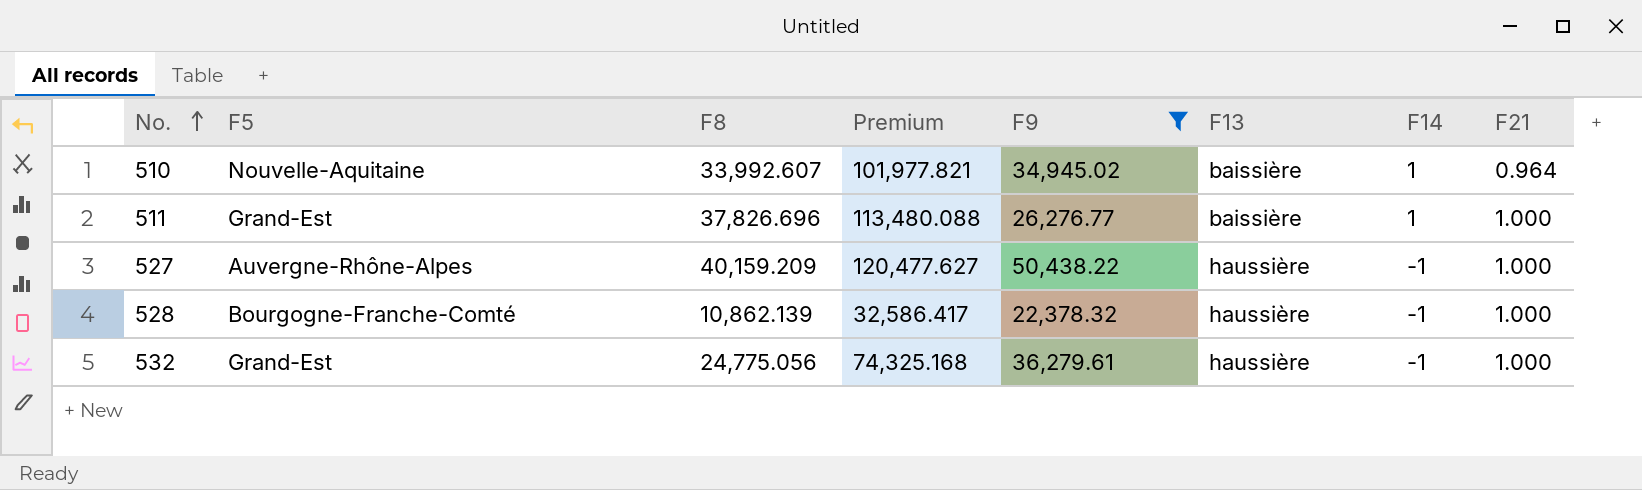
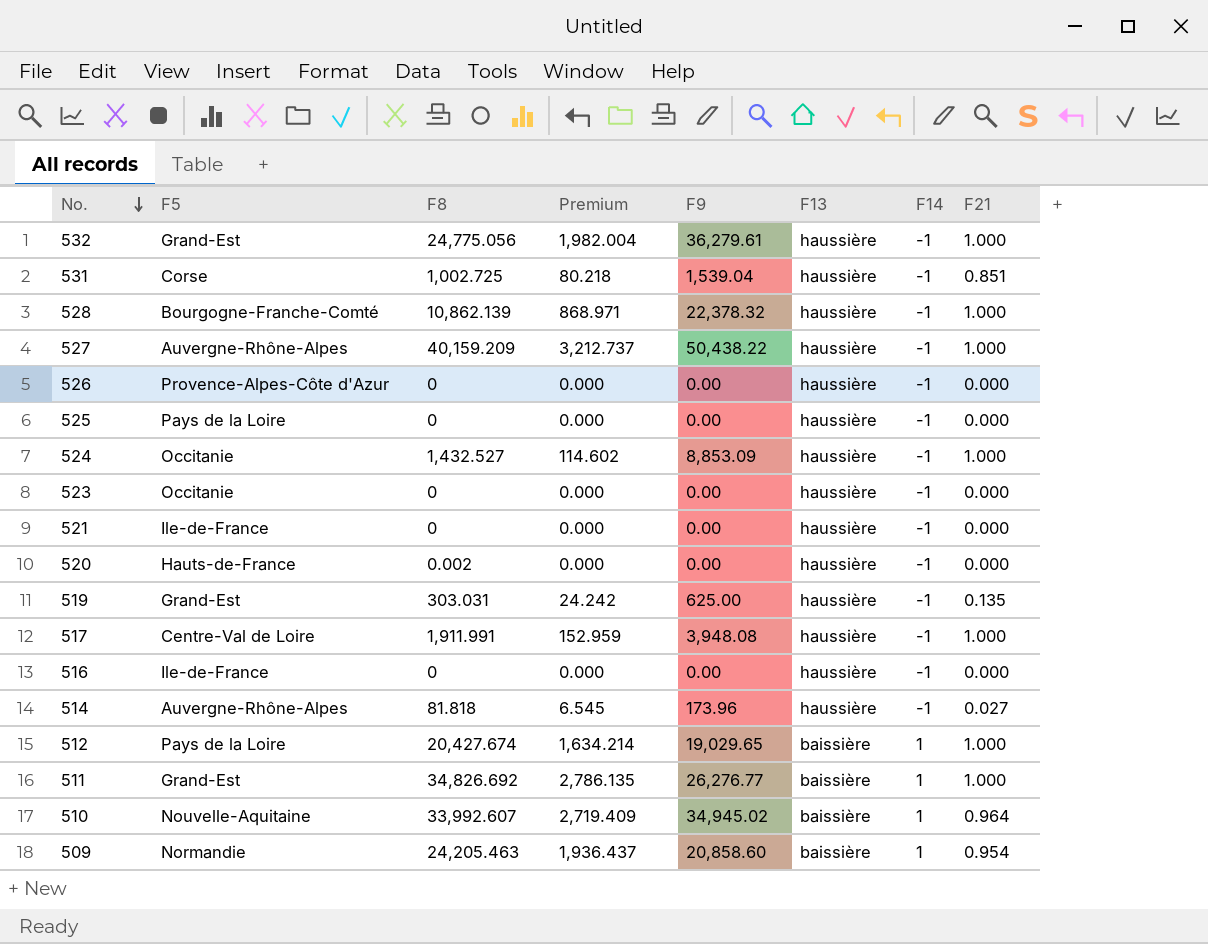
filter: F9 >= 22,378.32 -> none
row order: No. ascending -> No. descending
column Premium | formula: [F8] * 3 -> [F8] * 0.08
511 | F8: 37,826.696 -> 34,826.692

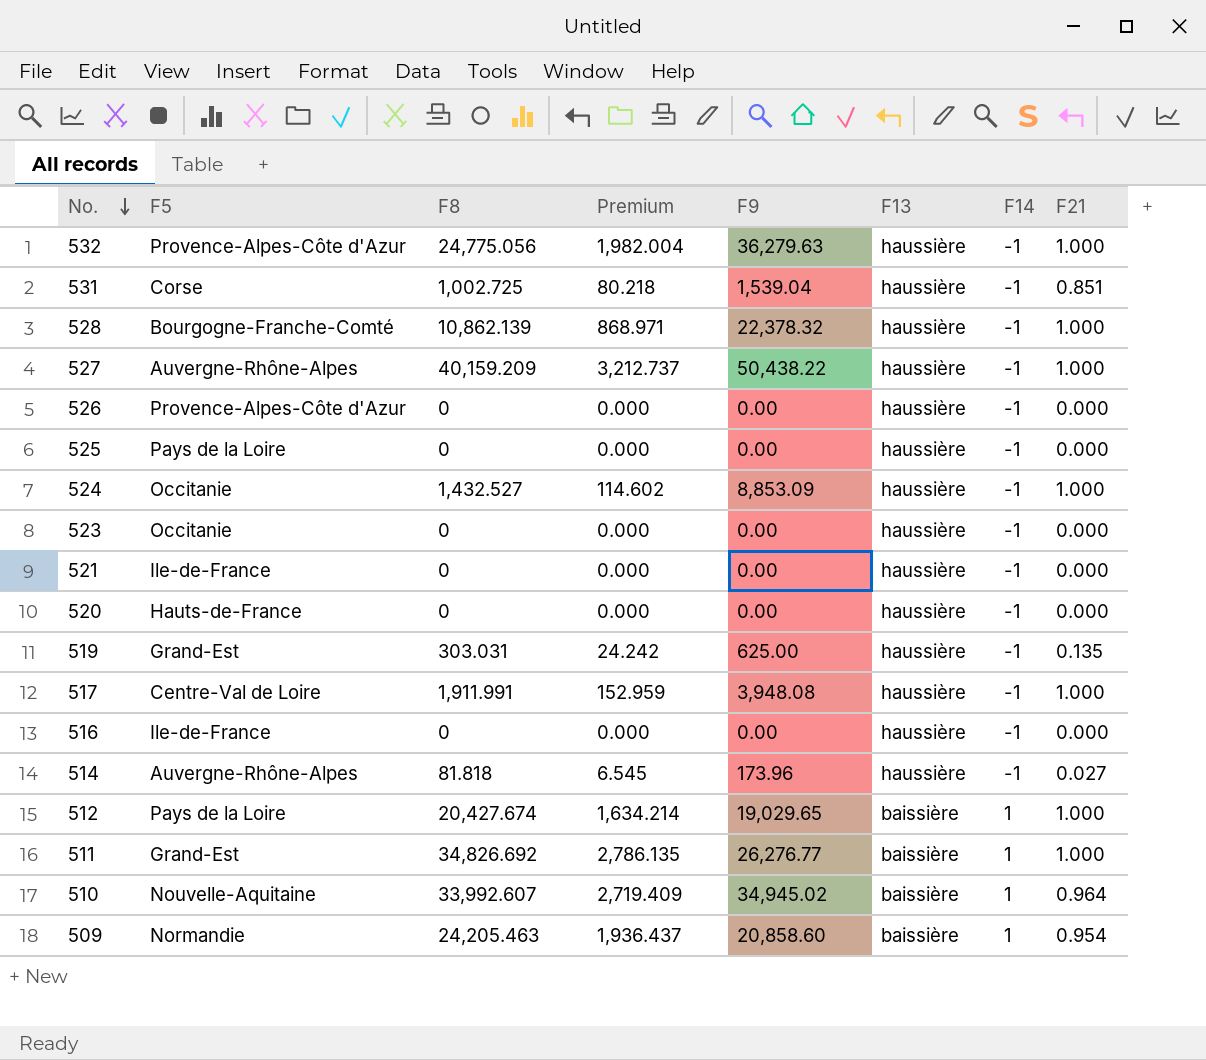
532 | F5: Grand-Est -> Provence-Alpes-Côte d'Azur
532 | F9: 36,279.61 -> 36,279.63
520 | F8: 0.002 -> 0

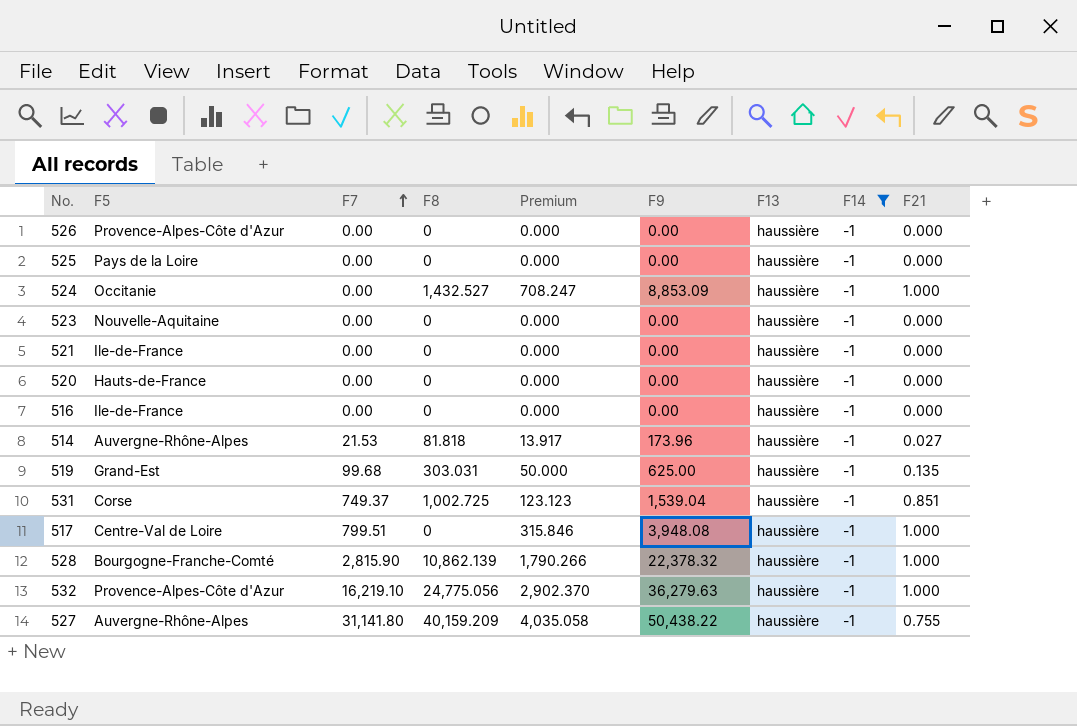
filter: none -> F14 = -1
row order: No. descending -> F7 ascending
column F7 | position: none -> 3
column Premium | formula: [F8] * 0.08 -> [F9] * 0.08
523 | F5: Occitanie -> Nouvelle-Aquitaine
517 | F8: 1,911.991 -> 0
527 | F21: 1.000 -> 0.755

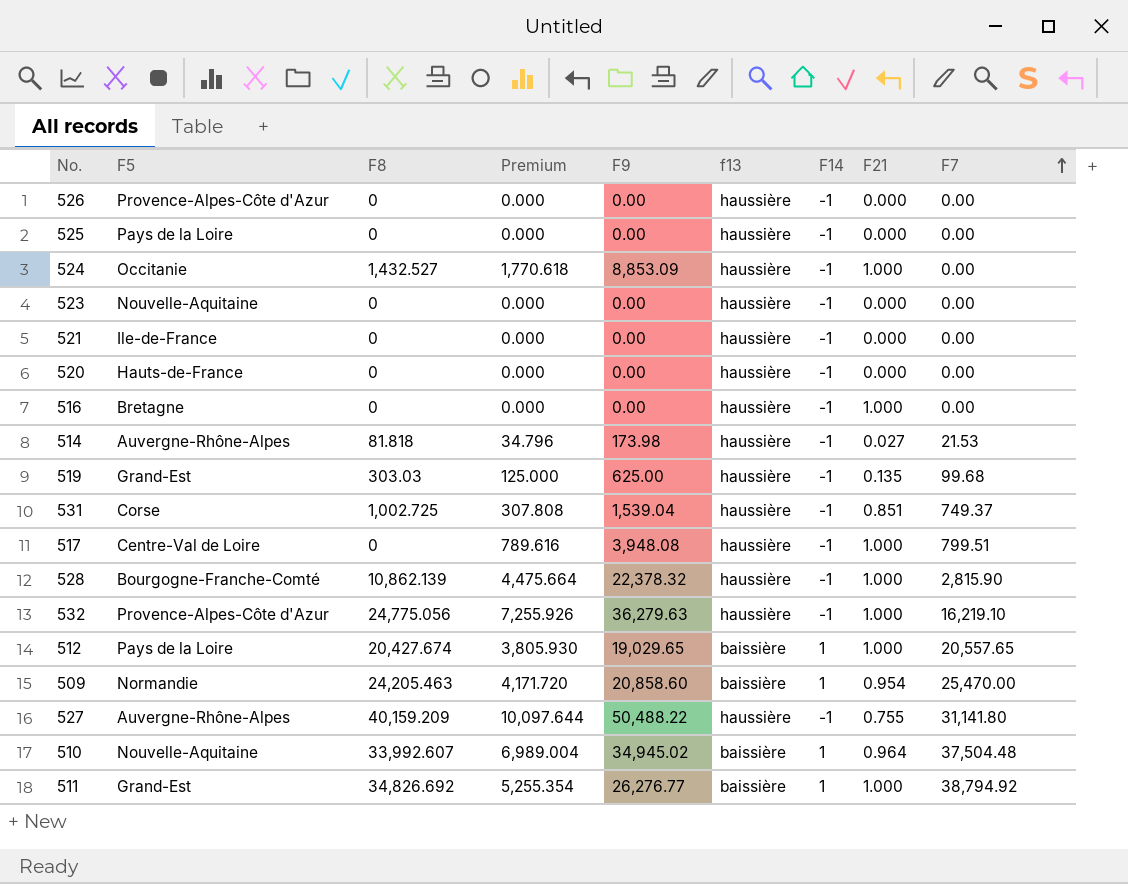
filter: F14 = -1 -> none
column Premium | formula: [F9] * 0.08 -> [F9] * 0.2
column name: F13 -> f13
column F7 | position: 3 -> 9
516 | F5: Ile-de-France -> Bretagne
516 | F21: 0.000 -> 1.000
514 | F9: 173.96 -> 173.98
519 | F8: 303.031 -> 303.03
527 | F9: 50,438.22 -> 50,488.22

